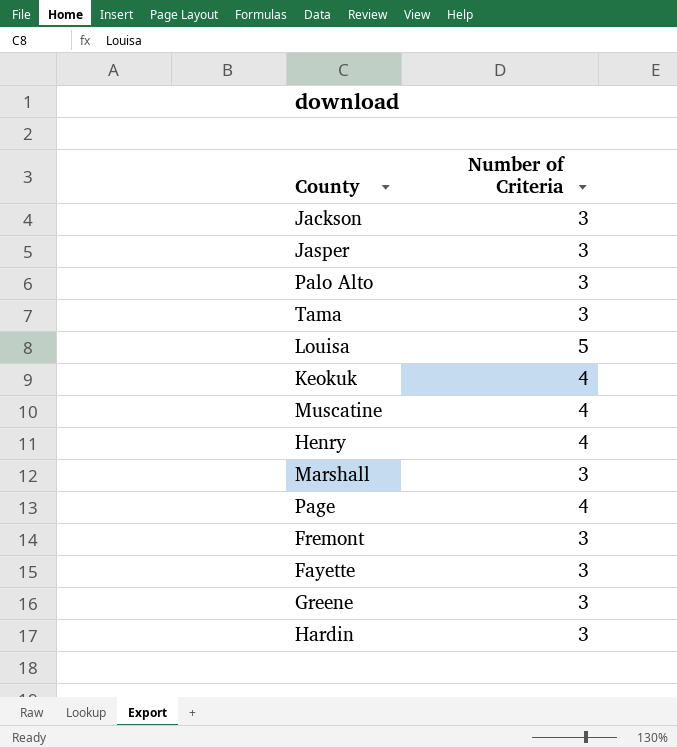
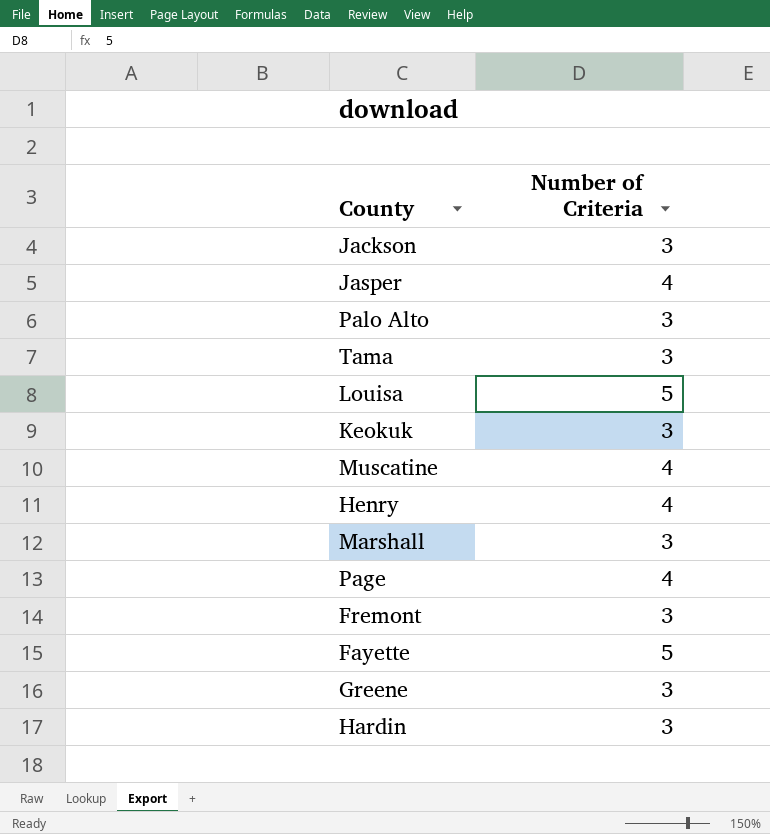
Jasper | Number of Criteria: 3 -> 4
Keokuk | Number of Criteria: 4 -> 3
Fayette | Number of Criteria: 3 -> 5

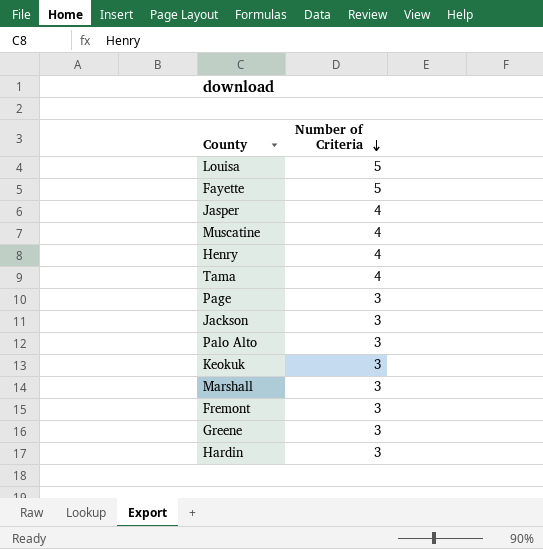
row order: none -> Number of Criteria descending
Tama | Number of Criteria: 3 -> 4
Page | Number of Criteria: 4 -> 3

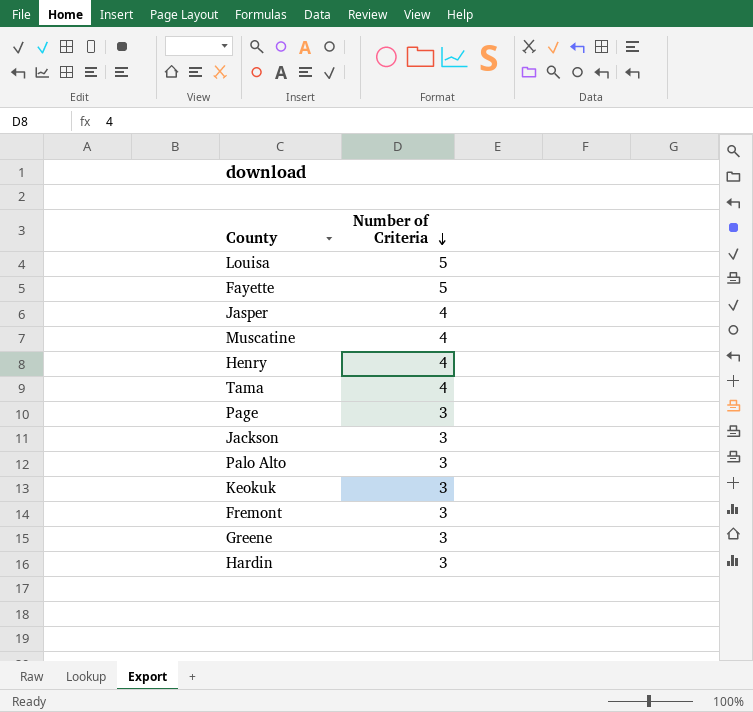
row Marshall: 3 -> none

